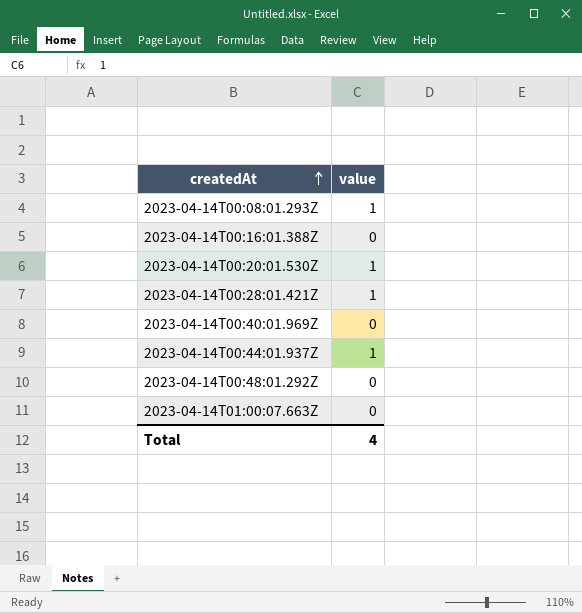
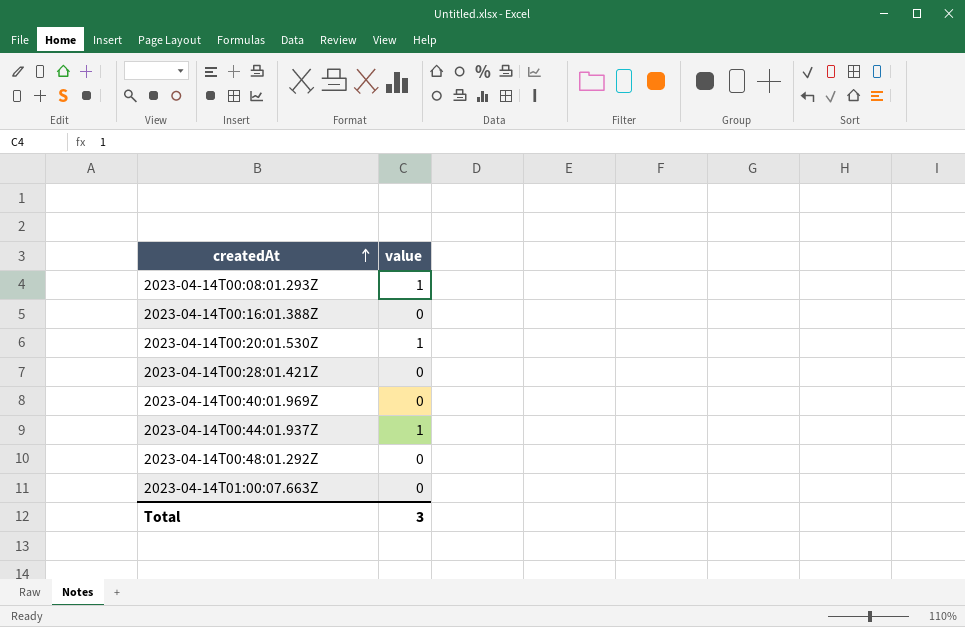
2023-04-14T00:28:01.421Z | value: 1 -> 0
Total | value: 4 -> 3

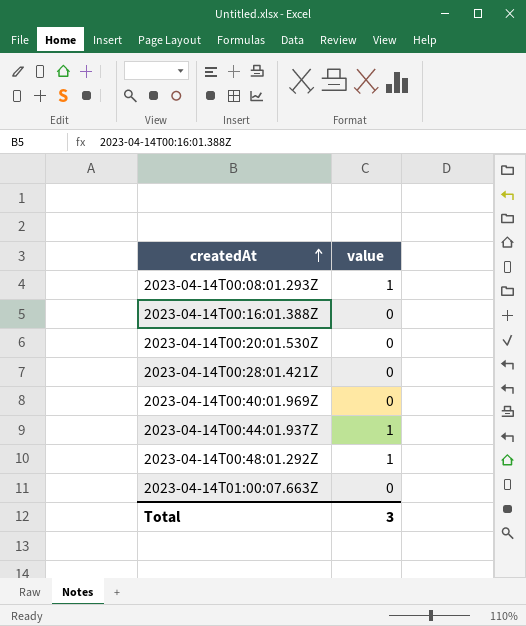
2023-04-14T00:20:01.530Z | value: 1 -> 0
2023-04-14T00:48:01.292Z | value: 0 -> 1

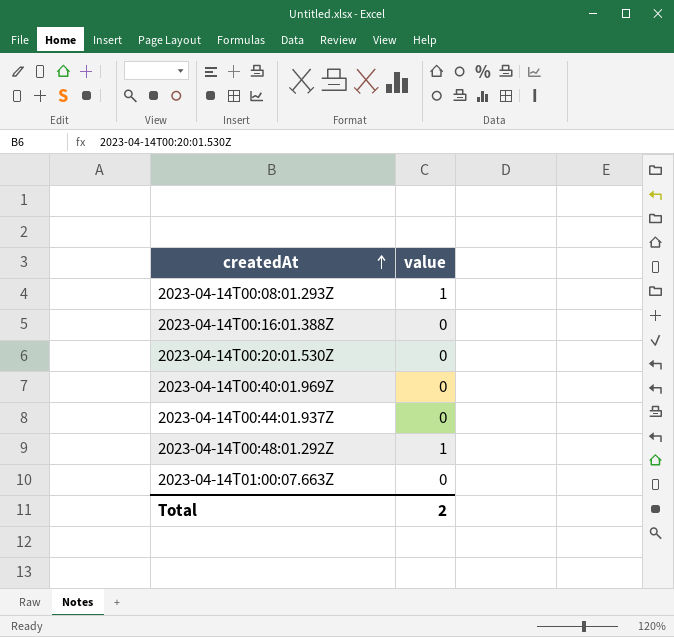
row 2023-04-14T00:28:01.421Z: 0 -> none
2023-04-14T00:44:01.937Z | value: 1 -> 0
Total | value: 3 -> 2

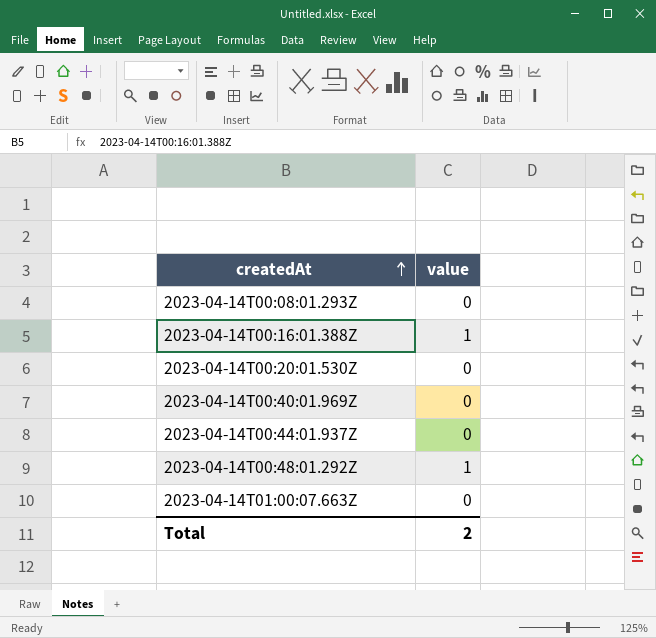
2023-04-14T00:08:01.293Z | value: 1 -> 0
2023-04-14T00:16:01.388Z | value: 0 -> 1

